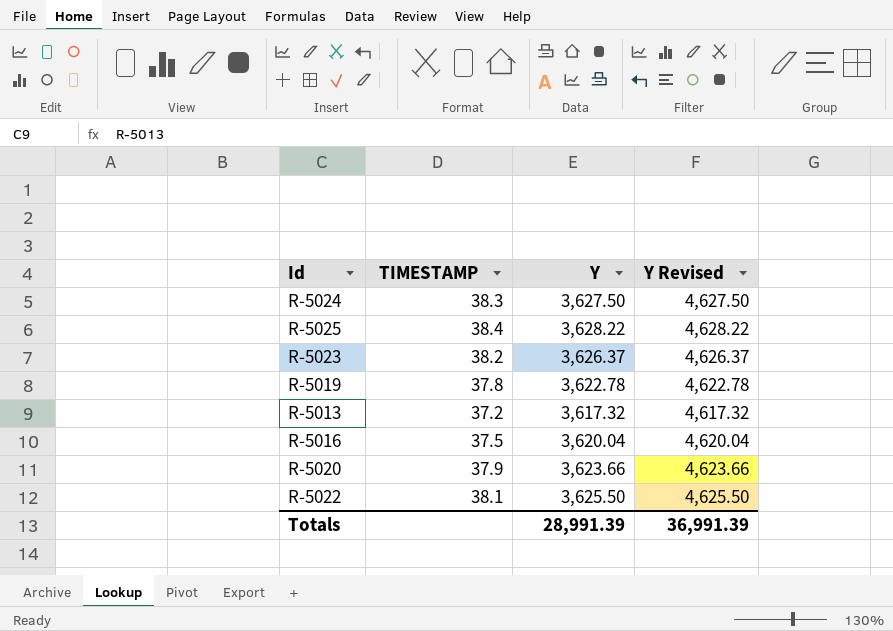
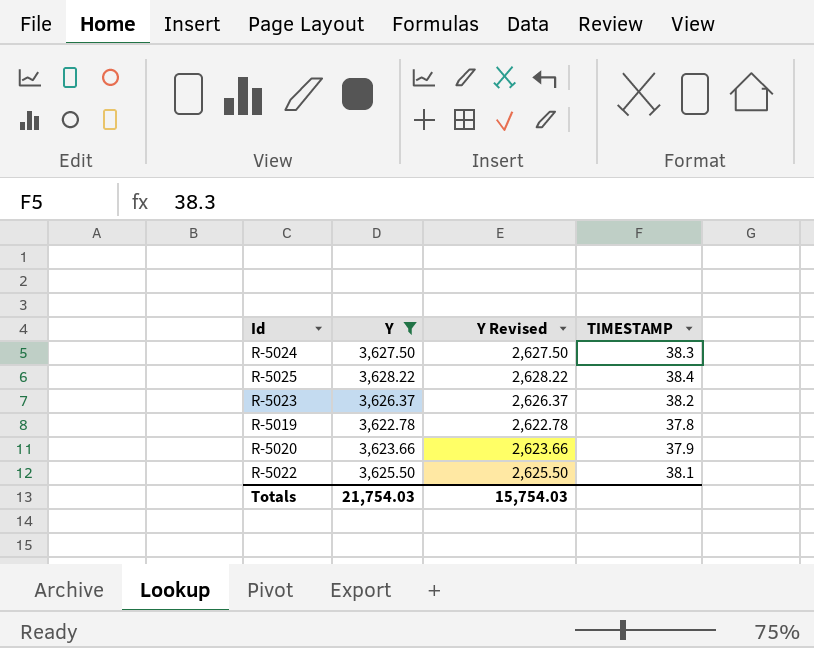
filter: none -> Y >= 3,622.78
column Y Revised | formula: [Y] + 1000 -> [Y] - 1000
column TIMESTAMP | position: 2 -> 4
Totals | Y: 28,991.39 -> 21,754.03
Totals | Y Revised: 36,991.39 -> 15,754.03

